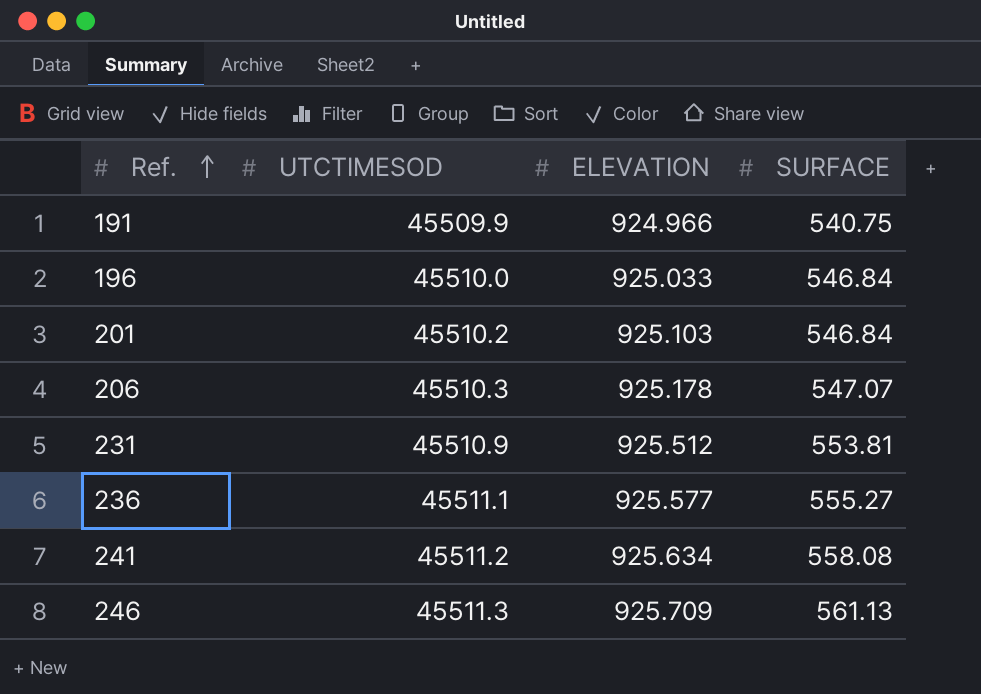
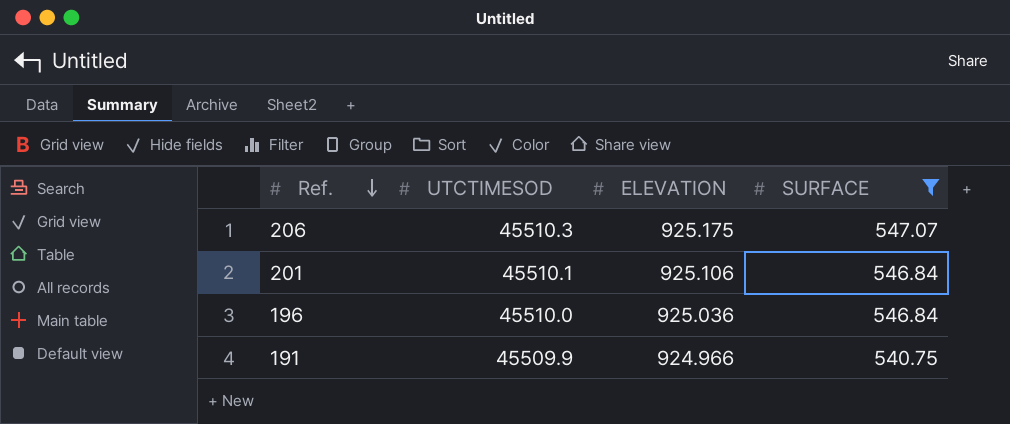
filter: none -> SURFACE <= 547.07
row order: Ref. ascending -> Ref. descending
206 | ELEVATION: 925.178 -> 925.175
201 | UTCTIMESOD: 45510.2 -> 45510.1
201 | ELEVATION: 925.103 -> 925.106
196 | ELEVATION: 925.033 -> 925.036

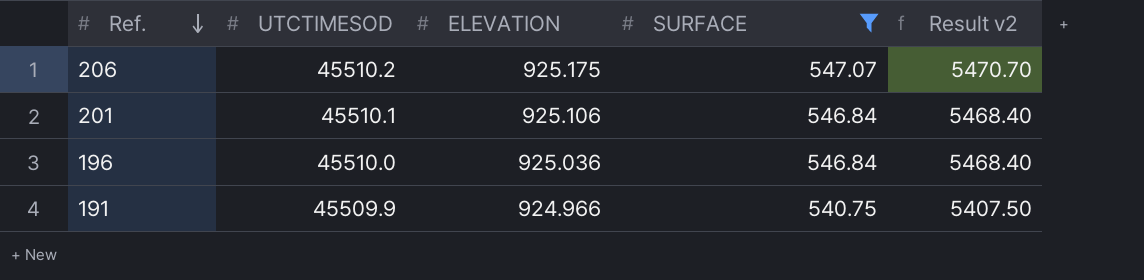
column Result v2 | formula: none -> [SURFACE] * 10
206 | UTCTIMESOD: 45510.3 -> 45510.2

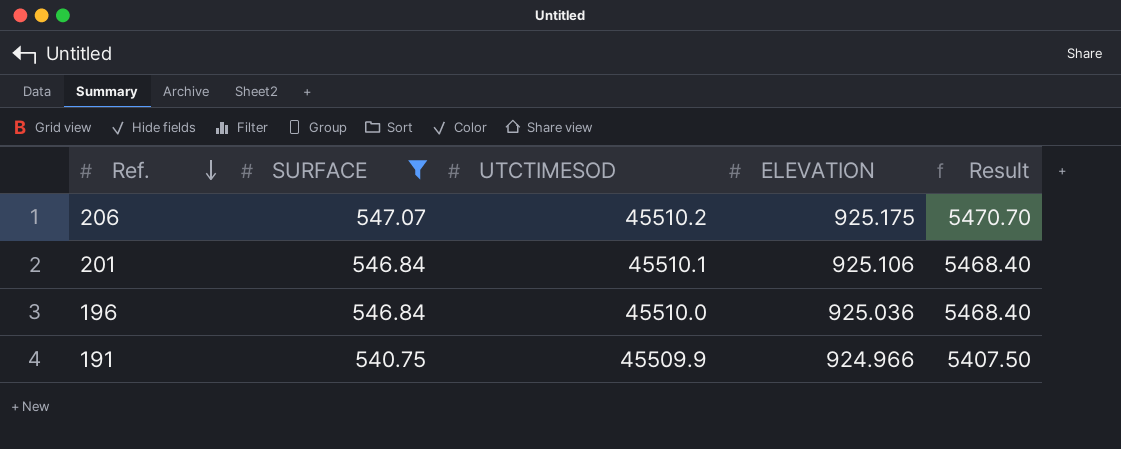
column SURFACE | position: 4 -> 2
column name: Result v2 -> Result

